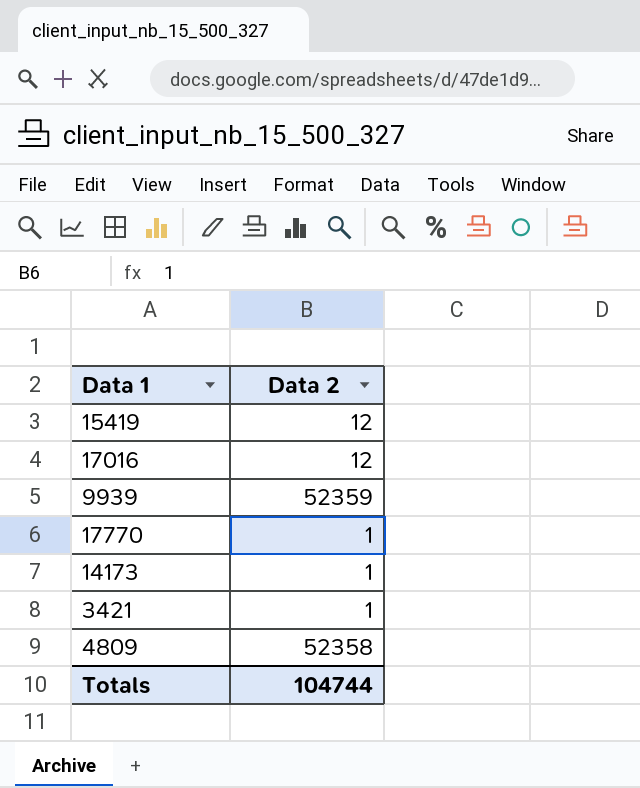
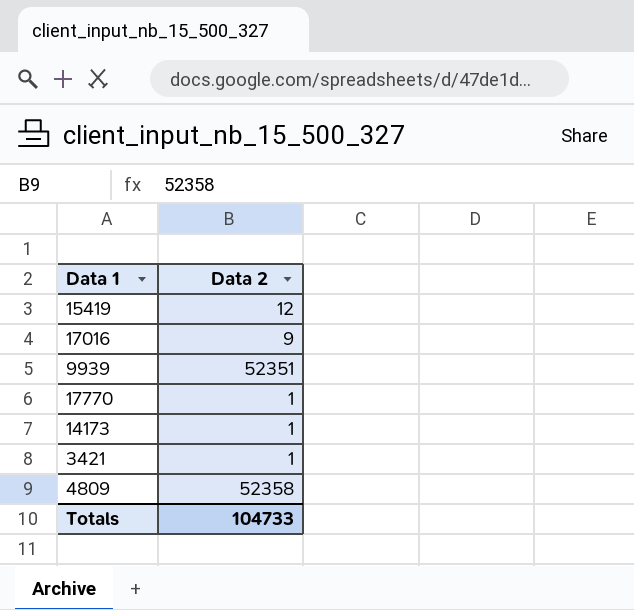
17016 | Data 2: 12 -> 9
9939 | Data 2: 52359 -> 52351
Totals | Data 2: 104744 -> 104733

